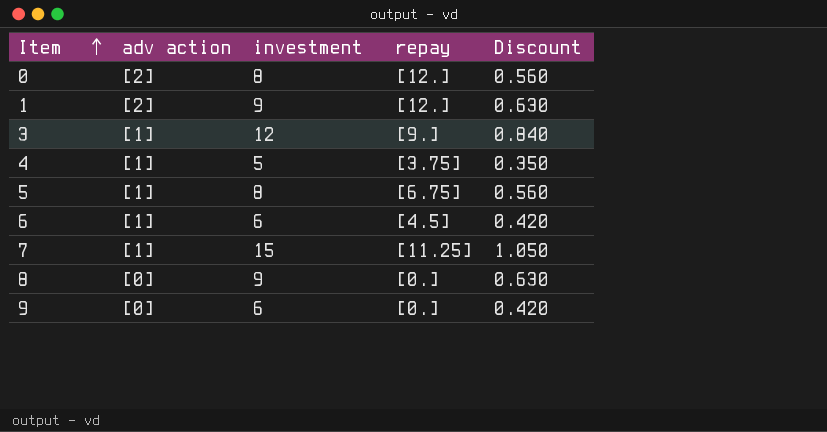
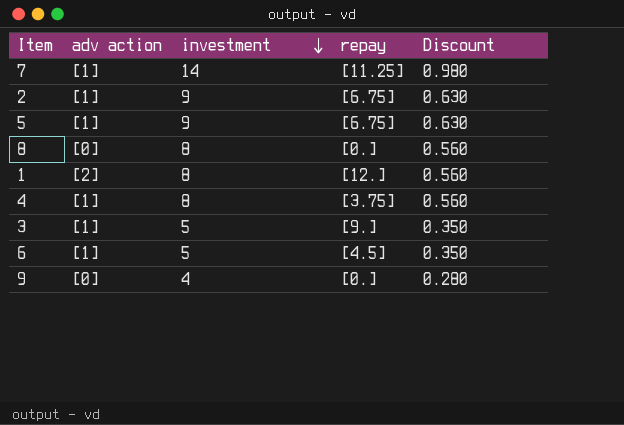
row order: Item ascending -> investment descending
row 0: [2] | 8 | [12.] | 0.560 -> none
7 | investment: 15 -> 14
7 | Discount: 1.050 -> 0.980
row 2: none -> [1] | 9 | [6.75] | 0.630
5 | investment: 8 -> 9
5 | Discount: 0.560 -> 0.630
8 | investment: 9 -> 8
8 | Discount: 0.630 -> 0.560
1 | investment: 9 -> 8
1 | Discount: 0.630 -> 0.560
4 | investment: 5 -> 8
4 | Discount: 0.350 -> 0.560
3 | investment: 12 -> 5
3 | Discount: 0.840 -> 0.350
6 | investment: 6 -> 5
6 | Discount: 0.420 -> 0.350
9 | investment: 6 -> 4
9 | Discount: 0.420 -> 0.280

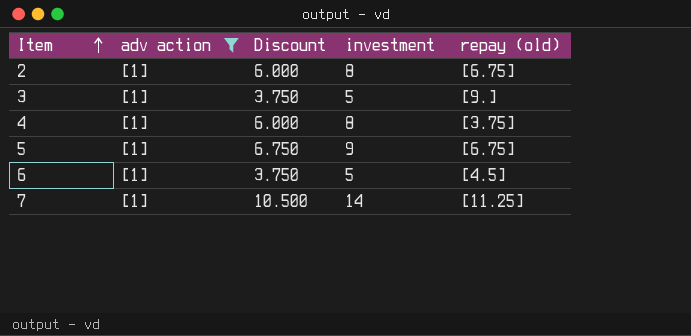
filter: none -> adv action = [1]
row order: investment descending -> Item ascending
column Discount | formula: [investment] * 0.07 -> [investment] * 0.75
column Discount | position: 5 -> 3
column name: repay -> repay (old)
2 | investment: 9 -> 8

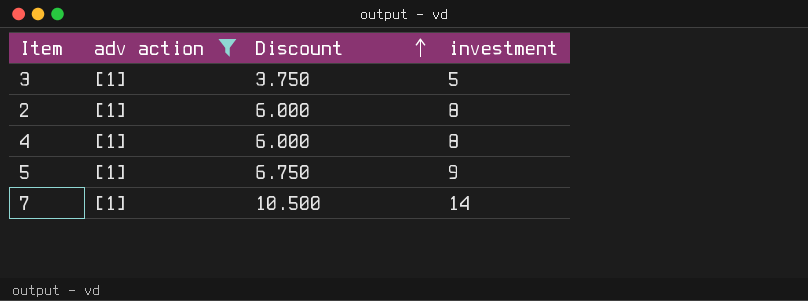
row order: Item ascending -> Discount ascending
column repay (old) | position: 5 -> none
row 6: [1] | 3.750 | 5 | [4.5] -> none

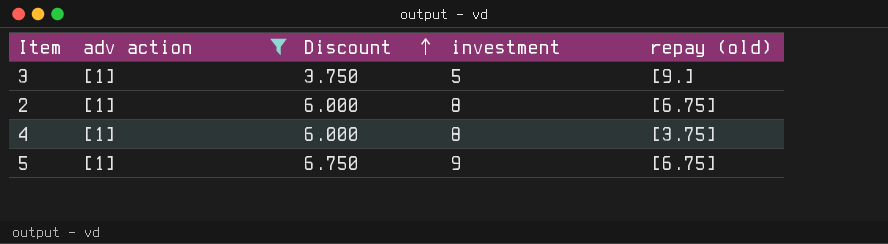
column repay (old) | position: none -> 5
row 7: [1] | 10.500 | 14 -> none

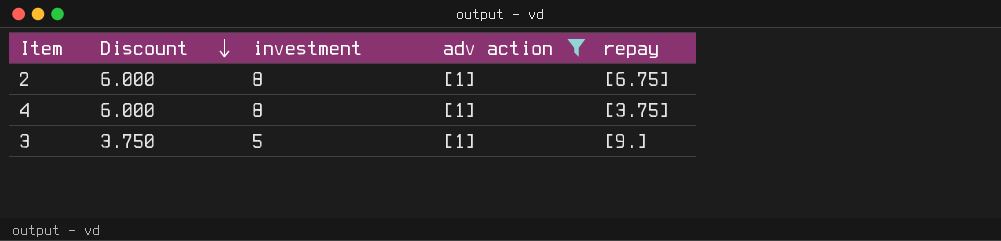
row order: Discount ascending -> Discount descending
column adv action | position: 2 -> 4
column name: repay (old) -> repay
row 5: [1] | 6.750 | 9 | [6.75] -> none

